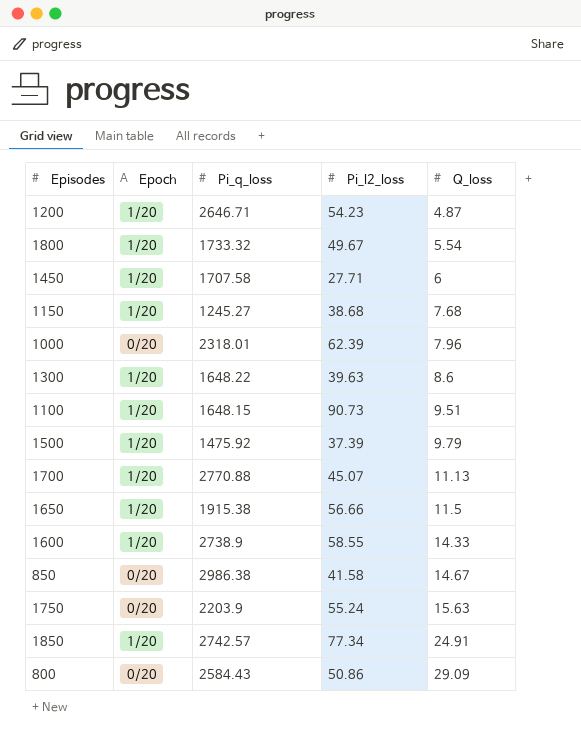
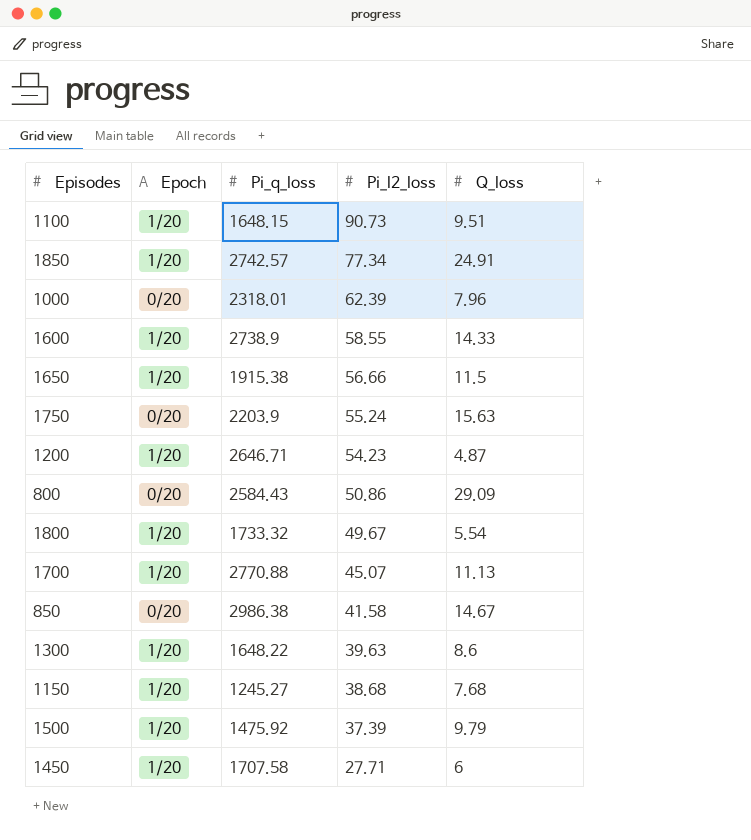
row order: Q_loss ascending -> Pi_l2_loss descending

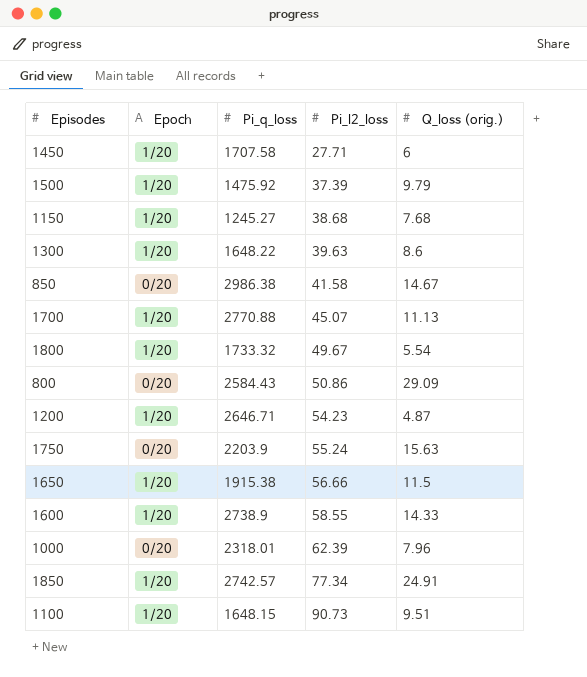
row order: Pi_l2_loss descending -> Pi_l2_loss ascending
column name: Q_loss -> Q_loss (orig.)

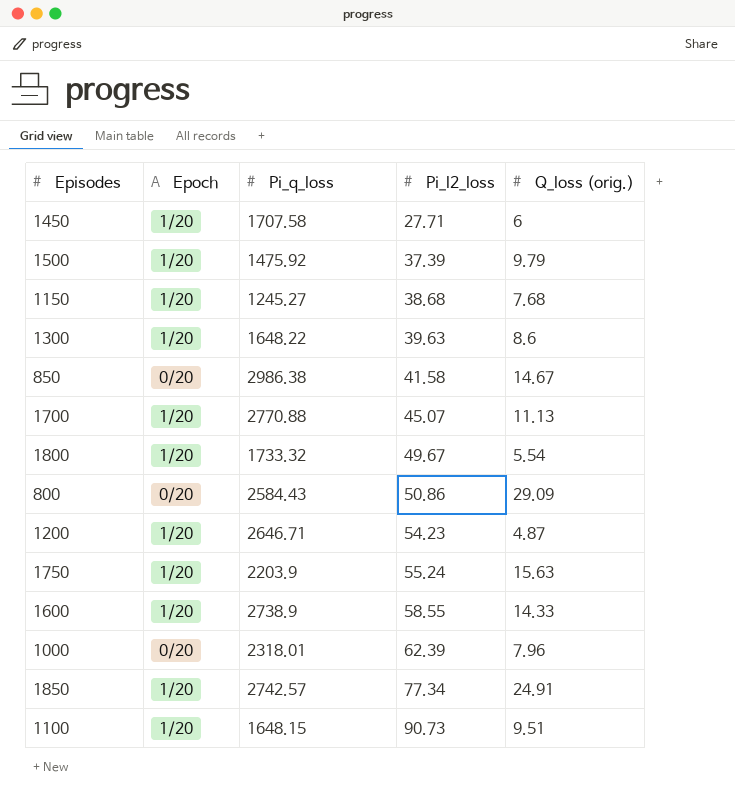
row 1650: 1/20 | 1915.38 | 56.66 | 11.5 -> none
1750 | Epoch: 0/20 -> 1/20

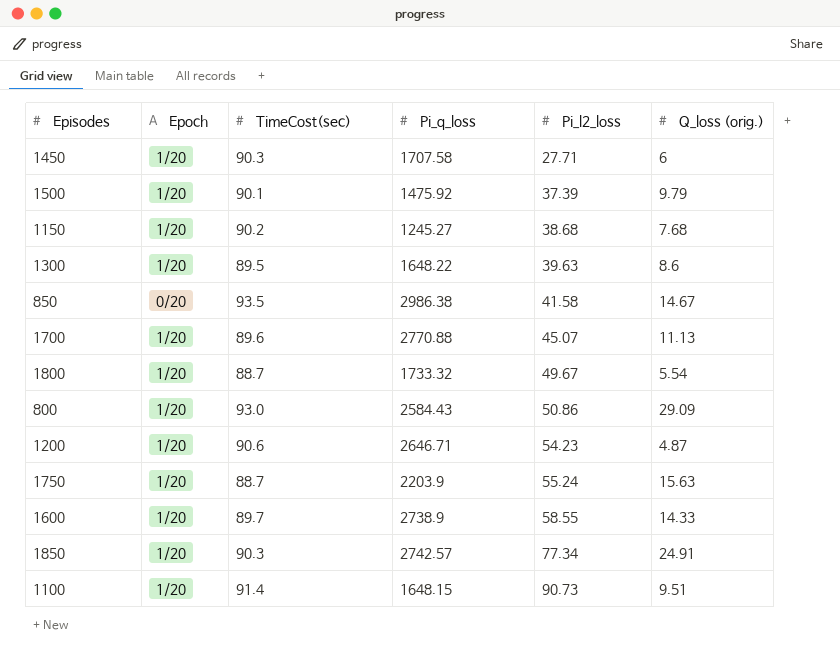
column TimeCost(sec) | position: none -> 3
row 1000: 0/20 | 2318.01 | 62.39 | 7.96 -> none
800 | Epoch: 0/20 -> 1/20

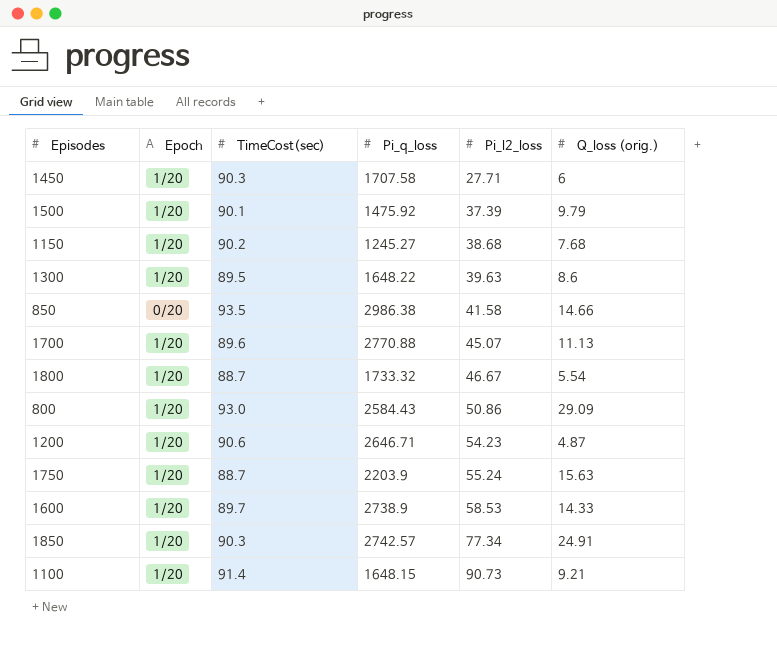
850 | Q_loss (orig.): 14.67 -> 14.66
1800 | Pi_l2_loss: 49.67 -> 46.67
1600 | Pi_l2_loss: 58.55 -> 58.53
1100 | Q_loss (orig.): 9.51 -> 9.21

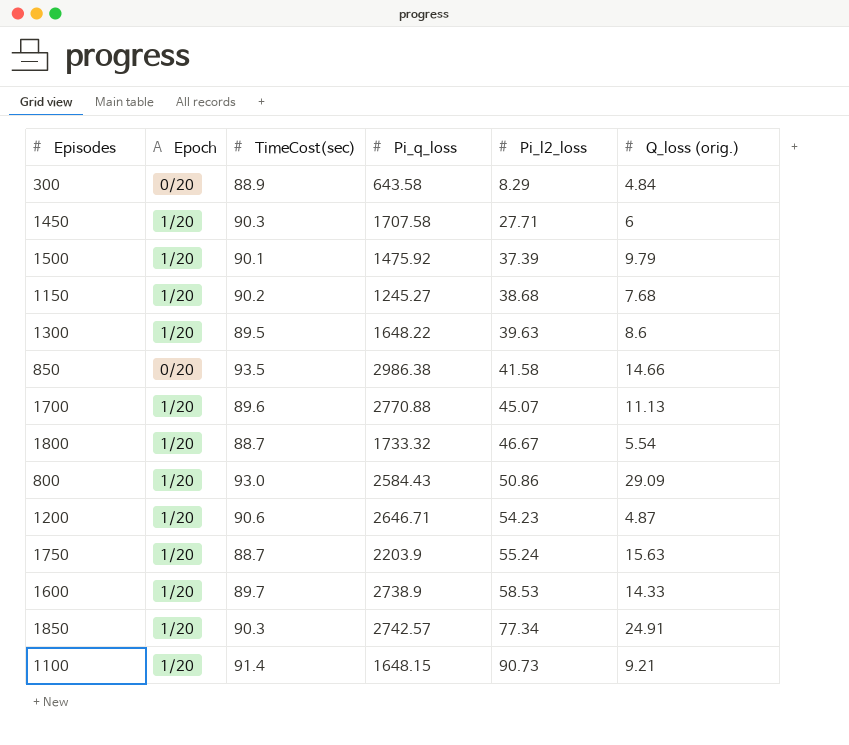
row 300: none -> 0/20 | 88.9 | 643.58 | 8.29 | 4.84

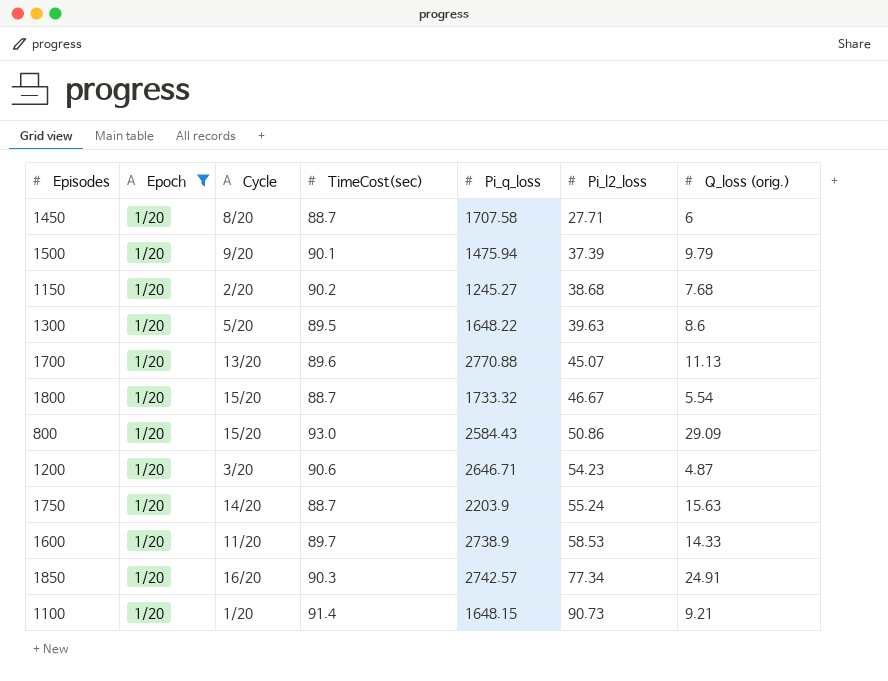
filter: none -> Epoch = 1/20
column Cycle | position: none -> 3
1450 | TimeCost(sec): 90.3 -> 88.7
1500 | Pi_q_loss: 1475.92 -> 1475.94

